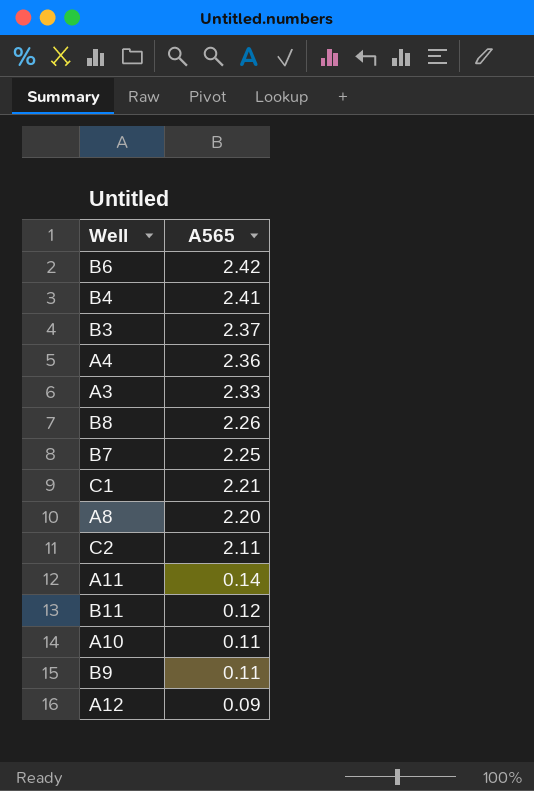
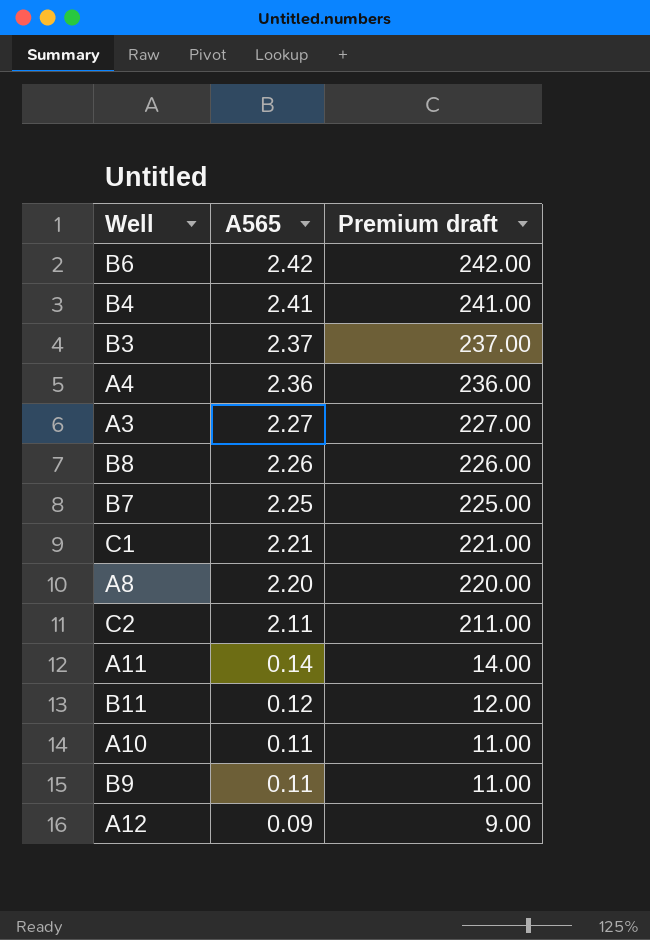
column Premium draft | formula: none -> [A565] * 100
A3 | A565: 2.33 -> 2.27

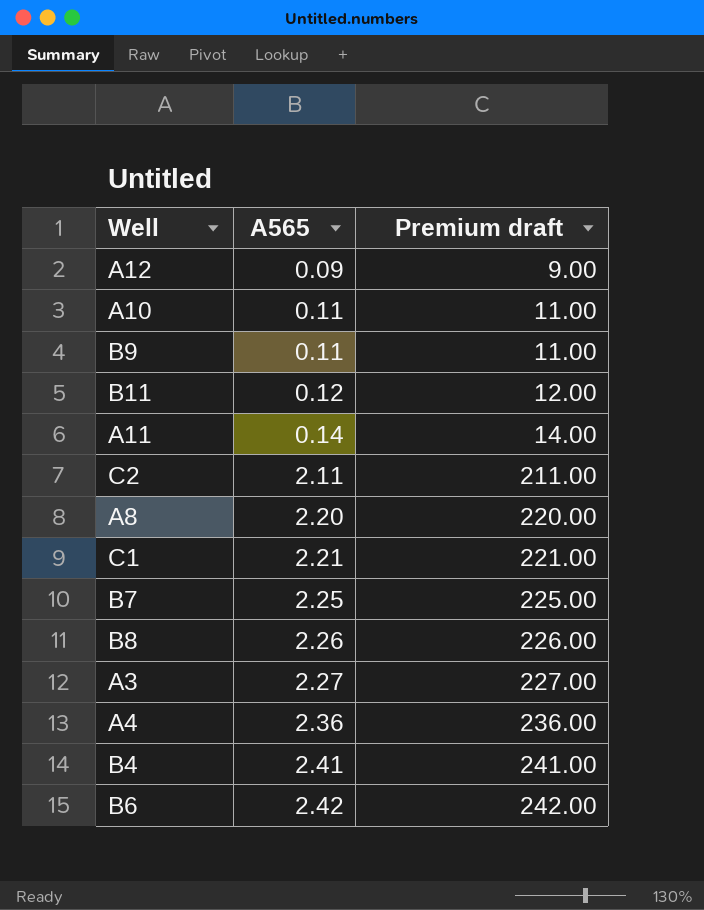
row order: A565 descending -> A565 ascending
row B3: 2.37 | 237.00 -> none

